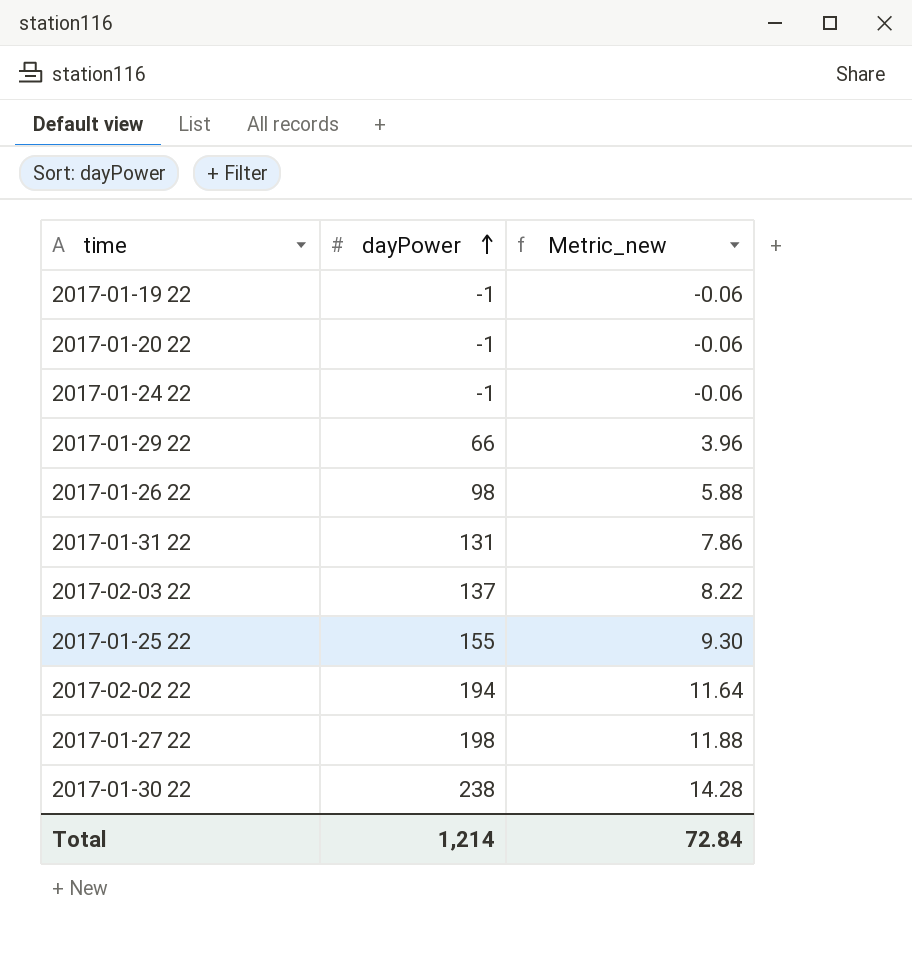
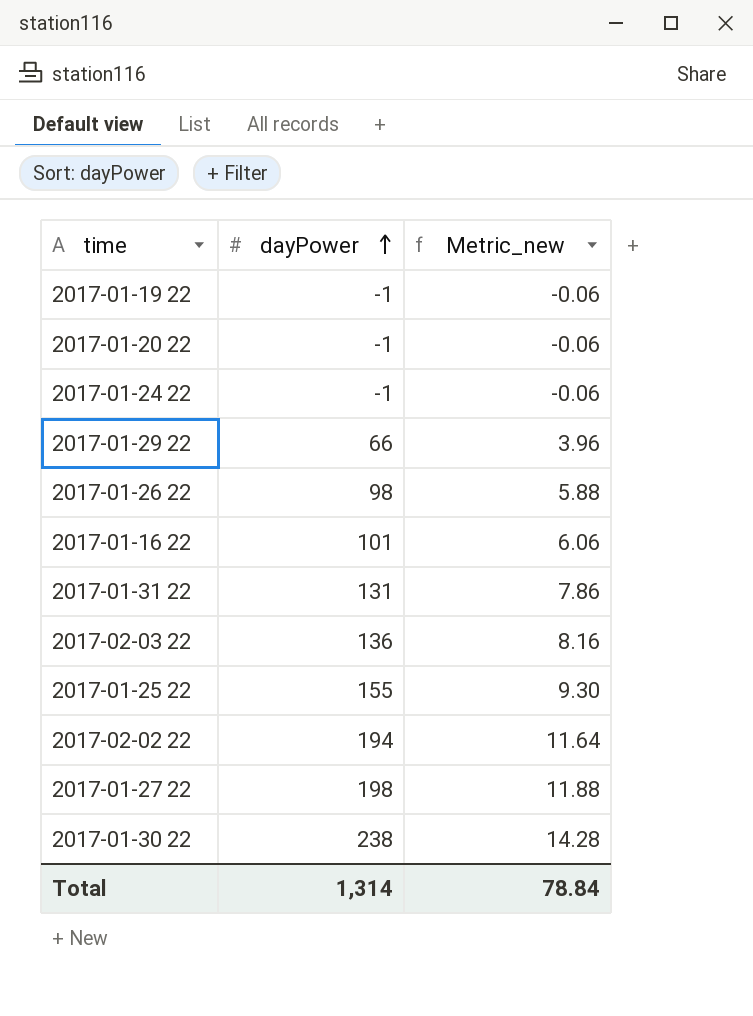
row 2017-01-16 22: none -> 101 | 6.06
2017-02-03 22 | dayPower: 137 -> 136
2017-02-03 22 | Metric_new: 8.22 -> 8.16
Total | dayPower: 1,214 -> 1,314
Total | Metric_new: 72.84 -> 78.84

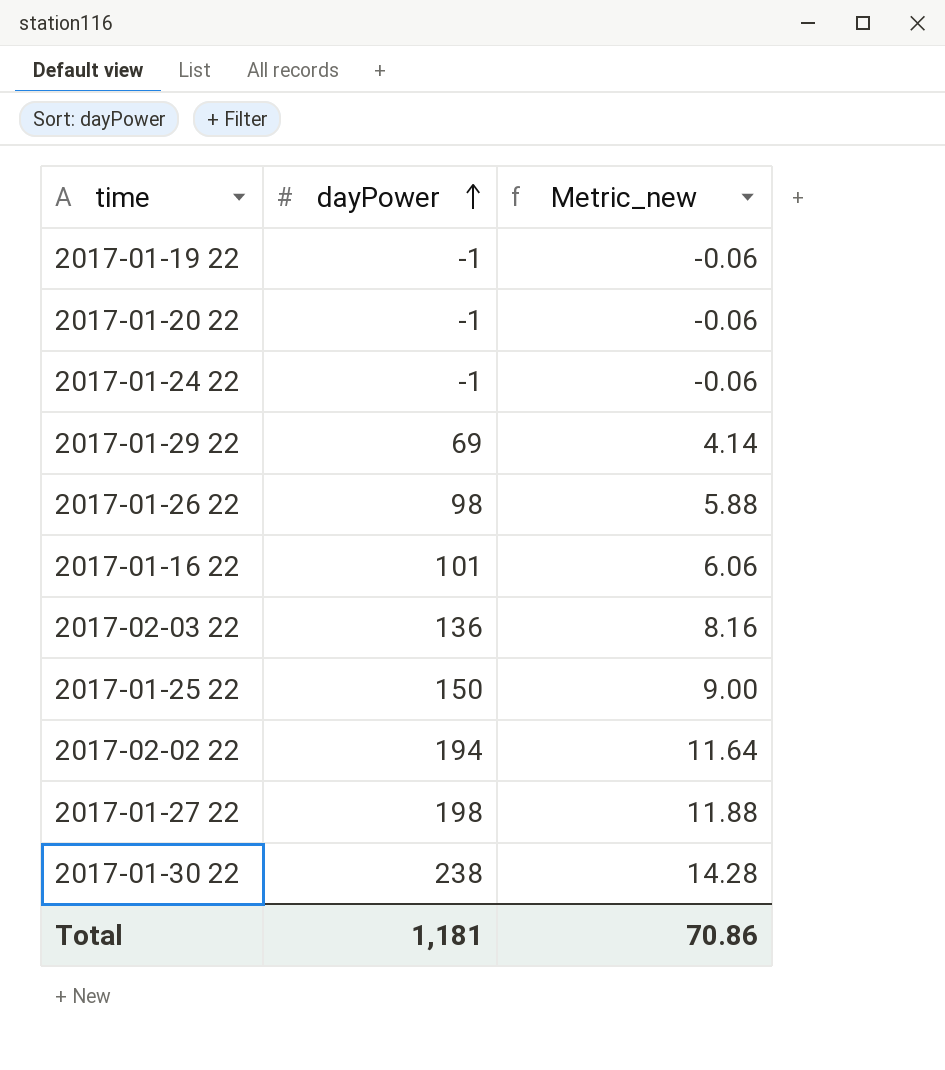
row 2017-01-31 22: 131 | 7.86 -> none
2017-01-29 22 | dayPower: 66 -> 69
2017-01-29 22 | Metric_new: 3.96 -> 4.14
2017-01-25 22 | dayPower: 155 -> 150
2017-01-25 22 | Metric_new: 9.30 -> 9.00
Total | dayPower: 1,314 -> 1,181
Total | Metric_new: 78.84 -> 70.86

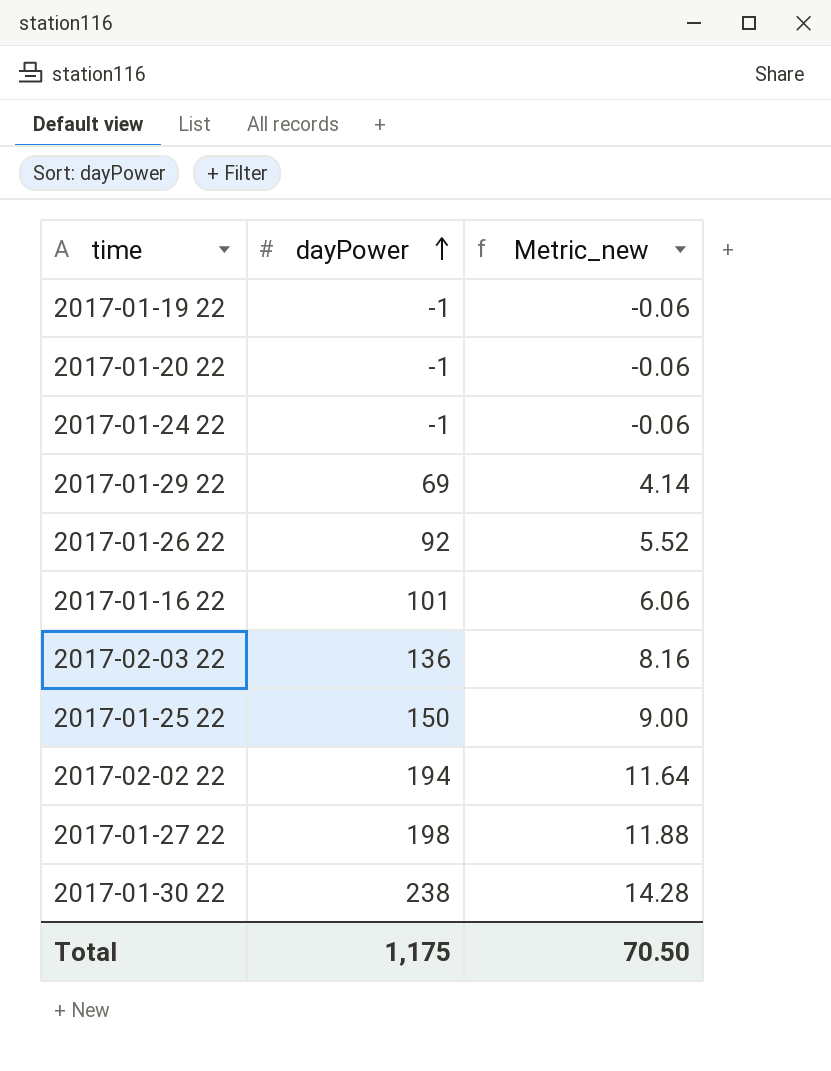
2017-01-26 22 | dayPower: 98 -> 92
2017-01-26 22 | Metric_new: 5.88 -> 5.52
Total | dayPower: 1,181 -> 1,175
Total | Metric_new: 70.86 -> 70.50

